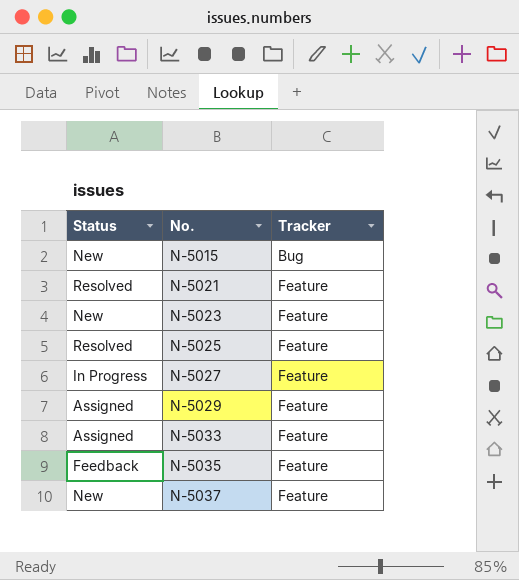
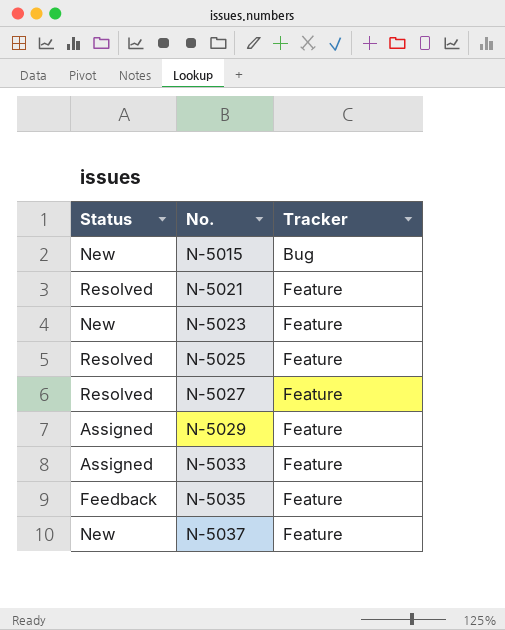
N-5027 | Status: In Progress -> Resolved

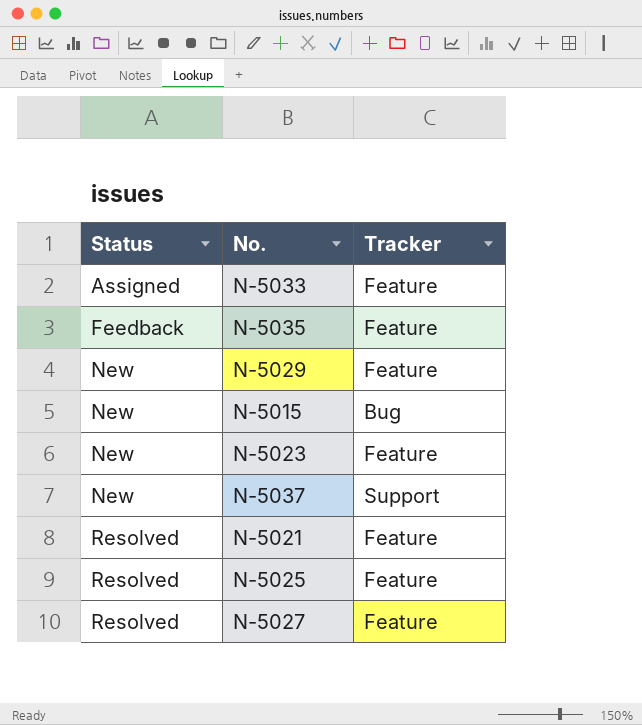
row order: No. ascending -> Status ascending
N-5029 | Status: Assigned -> New
N-5037 | Tracker: Feature -> Support

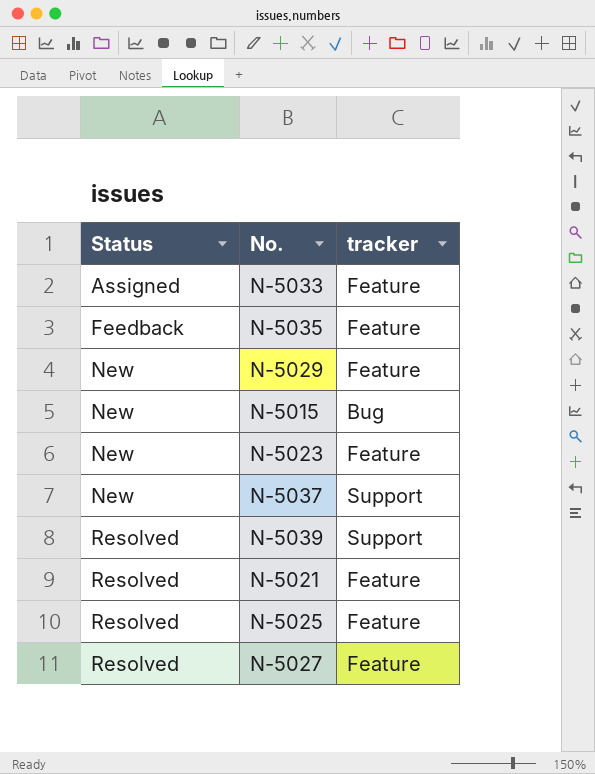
column name: Tracker -> tracker
row N-5039: none -> Resolved | Support

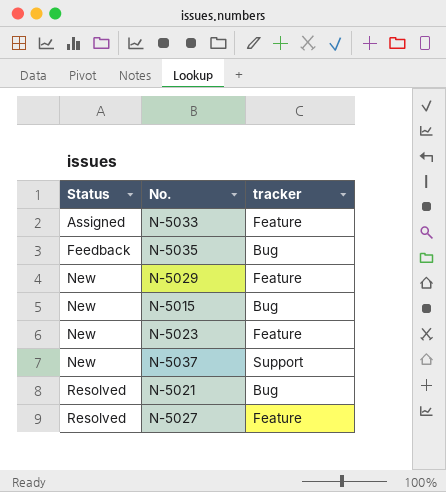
row N-5039: Resolved | Support -> none
row N-5025: Resolved | Feature -> none
N-5035 | tracker: Feature -> Bug
N-5021 | tracker: Feature -> Bug

